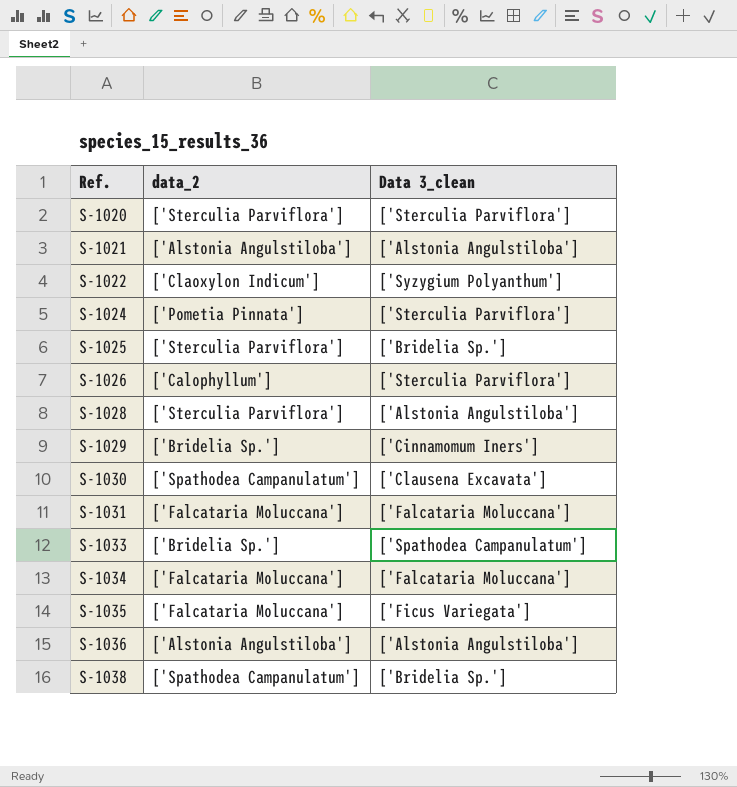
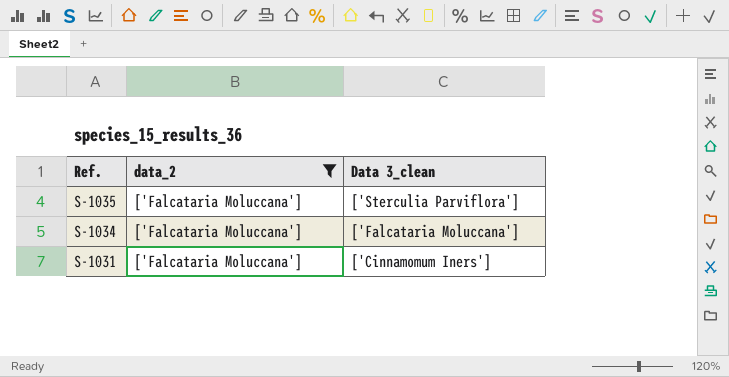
filter: none -> data_2 = ['Falcataria Moluccana']
row order: Ref. ascending -> Ref. descending
S-1035 | Data 3_clean: ['Ficus Variegata'] -> ['Sterculia Parviflora']
S-1031 | Data 3_clean: ['Falcataria Moluccana'] -> ['Cinnamomum Iners']

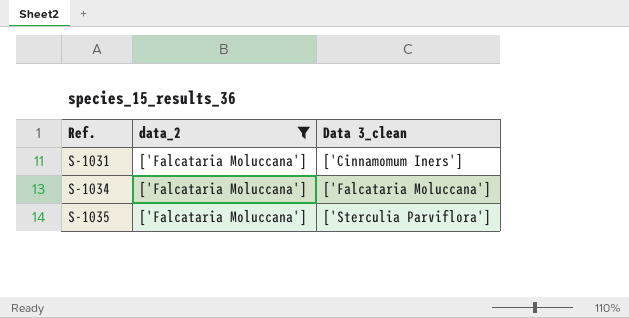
row order: Ref. descending -> Ref. ascending

